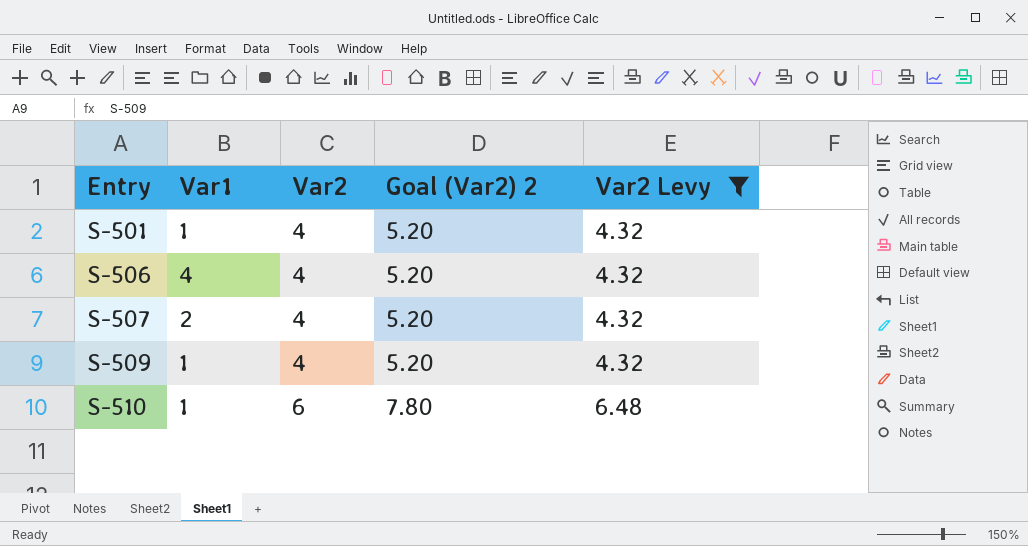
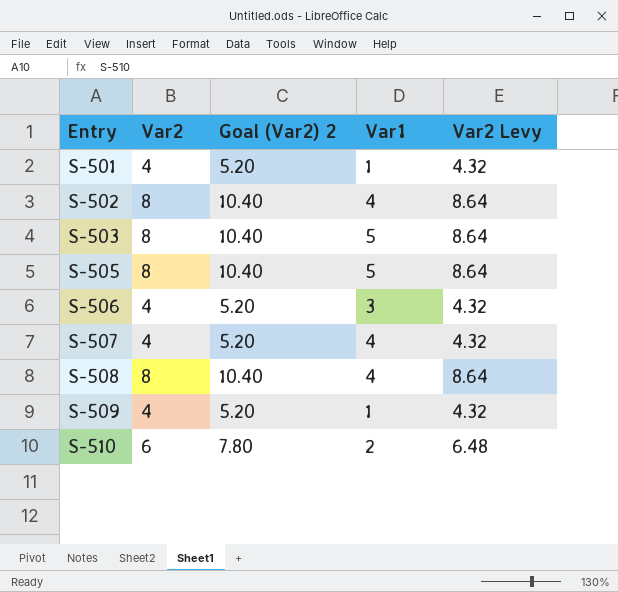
filter: Var2 Levy != 8.64 -> none
column Var1 | position: 2 -> 4
S-506 | Var1: 4 -> 3
S-507 | Var1: 2 -> 4
S-510 | Var1: 1 -> 2

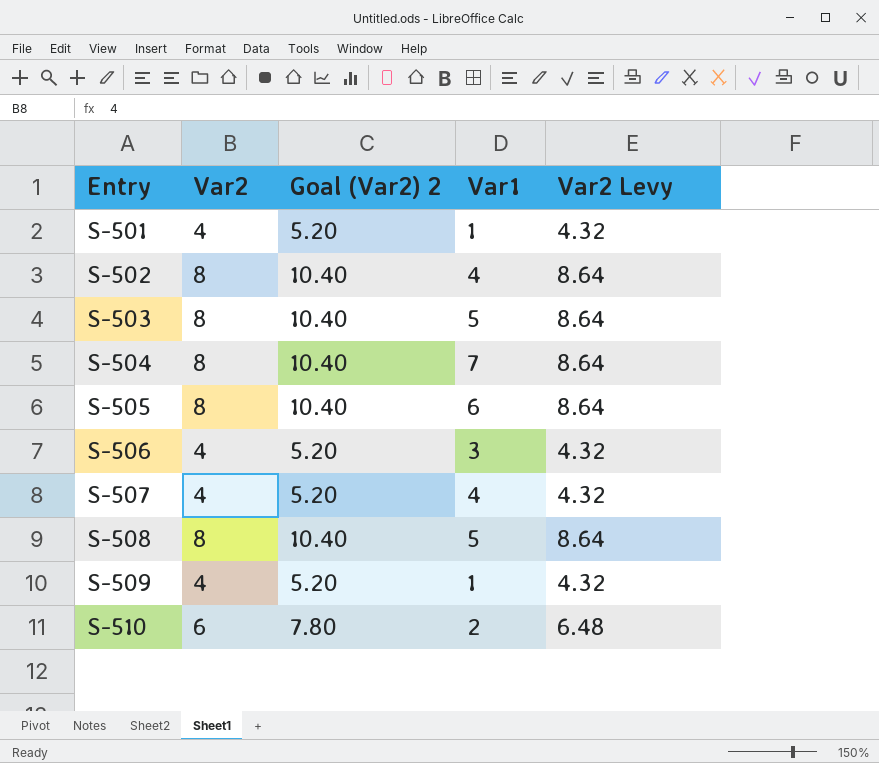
row S-504: none -> 8 | 10.40 | 7 | 8.64
S-505 | Var1: 5 -> 6
S-508 | Var1: 4 -> 5

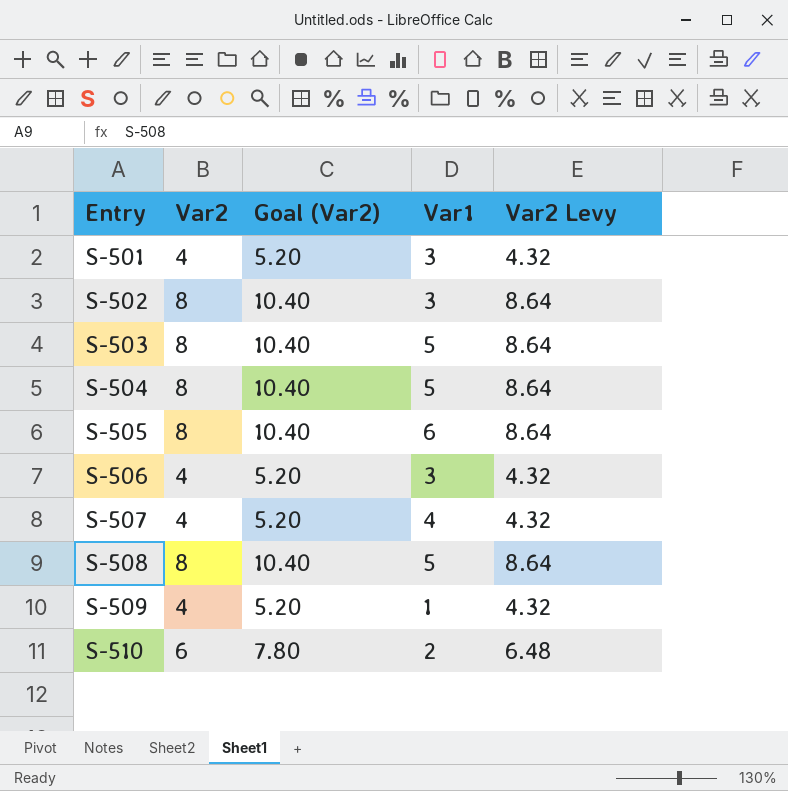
column name: Goal (Var2) 2 -> Goal (Var2)
S-501 | Var1: 1 -> 3
S-502 | Var1: 4 -> 3
S-504 | Var1: 7 -> 5

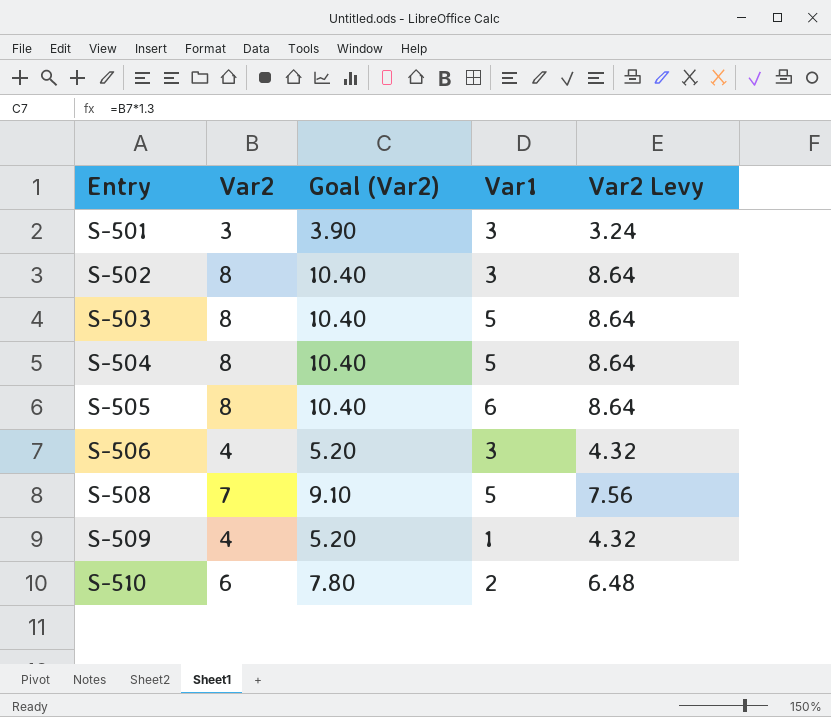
row S-507: 4 | 5.20 | 4 | 4.32 -> none
S-501 | Var2: 4 -> 3
S-501 | Goal (Var2): 5.20 -> 3.90
S-501 | Var2 Levy: 4.32 -> 3.24
S-508 | Var2: 8 -> 7
S-508 | Goal (Var2): 10.40 -> 9.10
S-508 | Var2 Levy: 8.64 -> 7.56

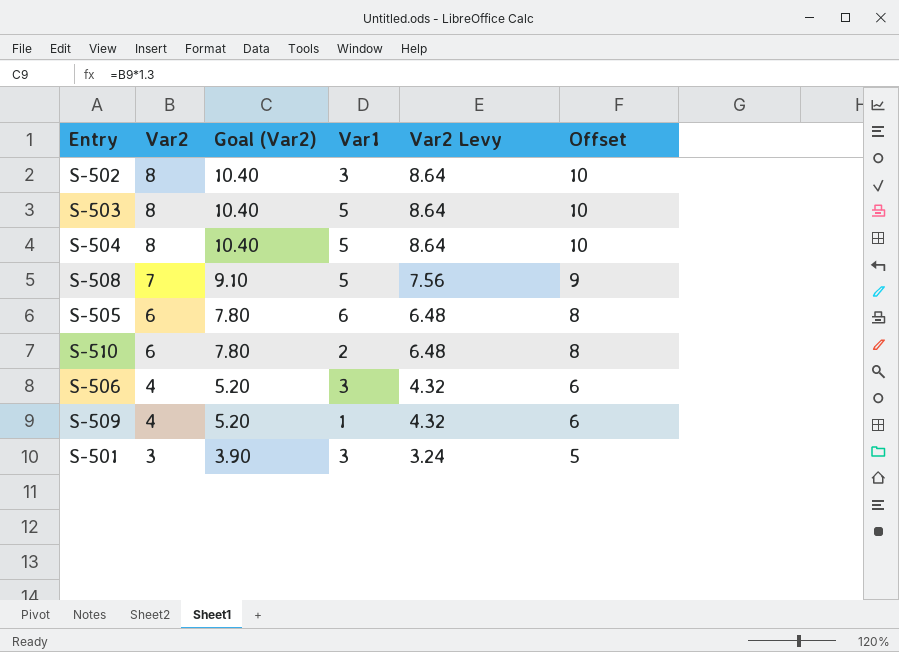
row order: Entry ascending -> Var2 descending
column Offset | formula: none -> [Var2] + 2
S-505 | Var2: 8 -> 6
S-505 | Goal (Var2): 10.40 -> 7.80
S-505 | Var2 Levy: 8.64 -> 6.48

